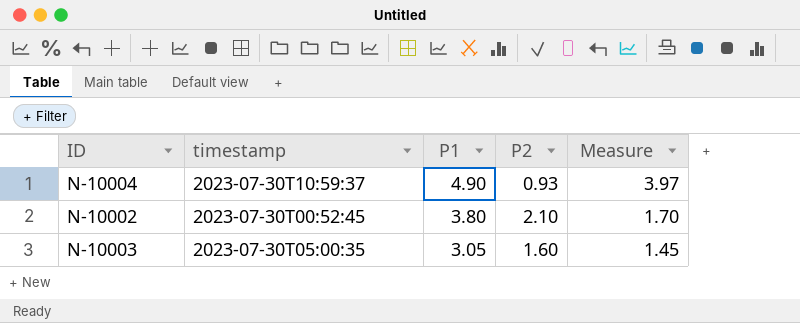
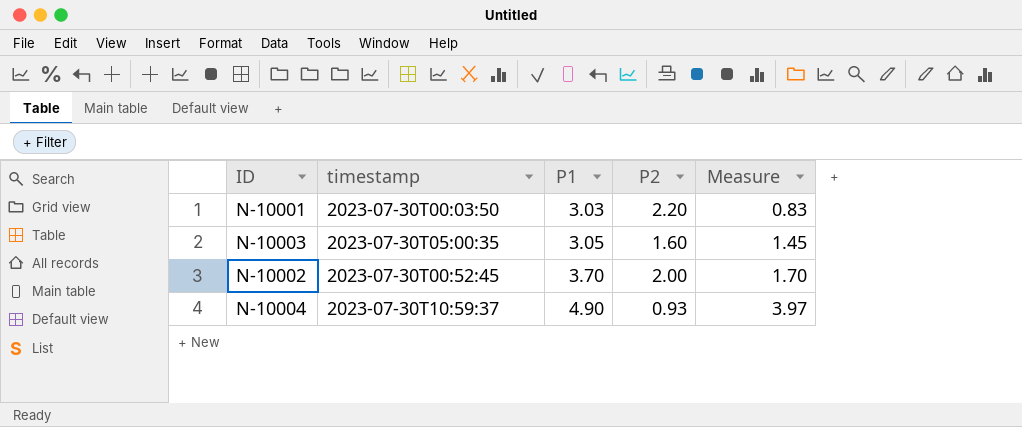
row order: P1 descending -> P1 ascending
row N-10001: none -> 2023-07-30T00:03:50 | 3.03 | 2.20 | 0.83
N-10002 | P1: 3.80 -> 3.70
N-10002 | P2: 2.10 -> 2.00

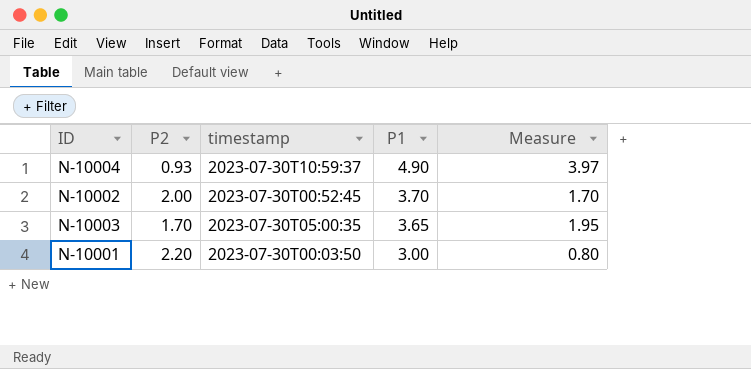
row order: P1 ascending -> P1 descending
column P2 | position: 4 -> 2
N-10003 | P2: 1.60 -> 1.70
N-10003 | P1: 3.05 -> 3.65
N-10003 | Measure: 1.45 -> 1.95
N-10001 | P1: 3.03 -> 3.00
N-10001 | Measure: 0.83 -> 0.80

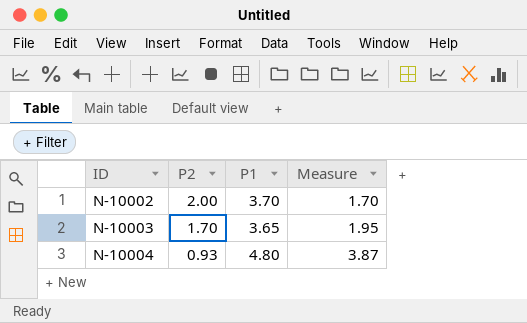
row order: P1 descending -> ID ascending
column timestamp | position: 3 -> none
row N-10001: 2.20 | 2023-07-30T00:03:50 | 3.00 | 0.80 -> none
N-10004 | P1: 4.90 -> 4.80
N-10004 | Measure: 3.97 -> 3.87

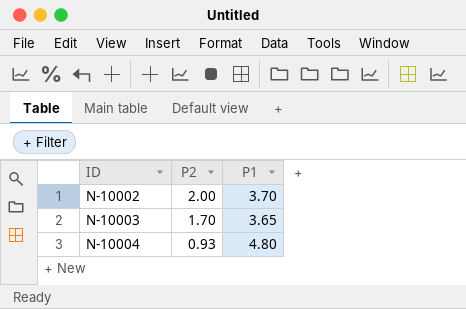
column Measure | formula: [P1] - [P2] -> none

